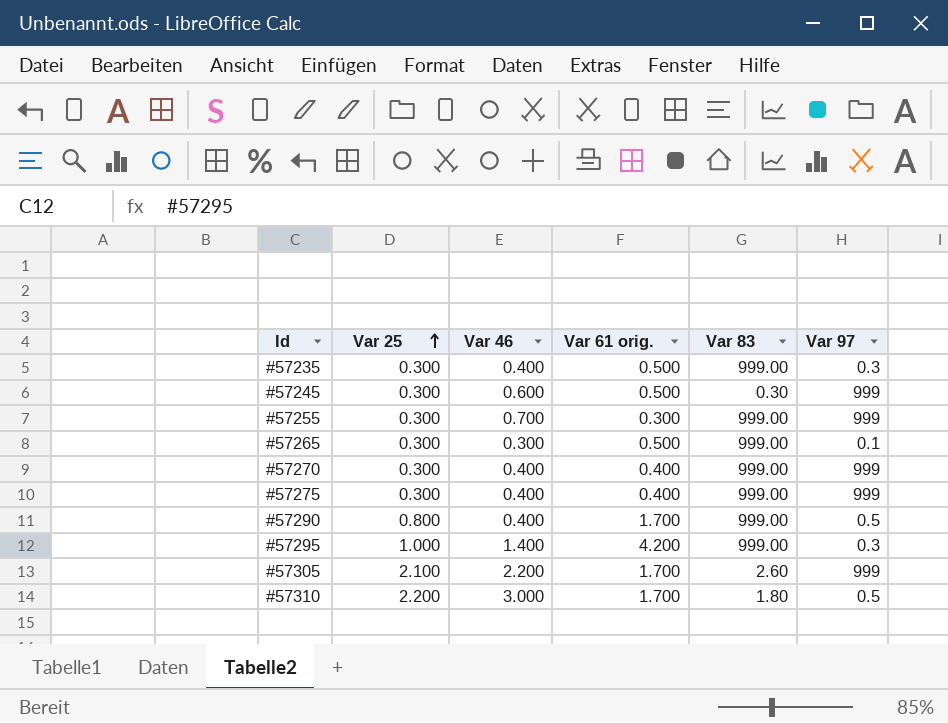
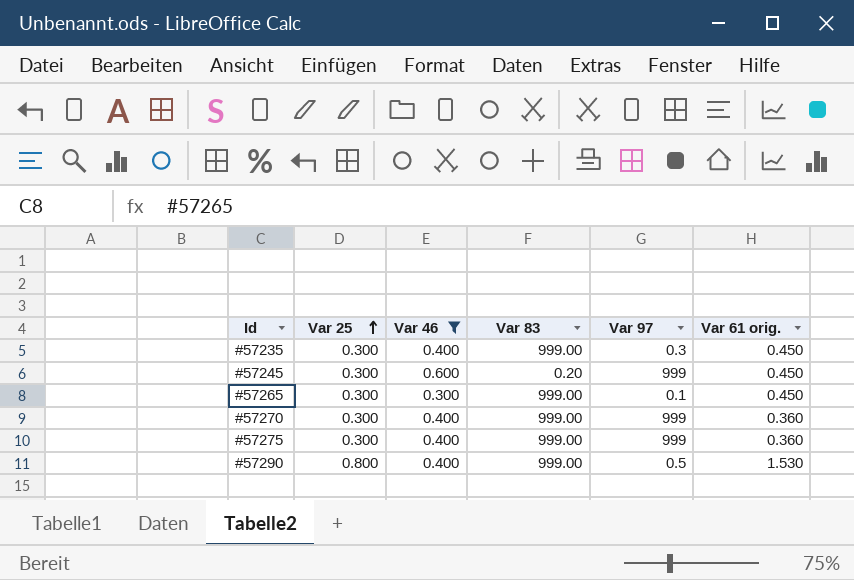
filter: none -> Var 46 <= 0.600
column Var 61 orig. | position: 4 -> 6
#57235 | Var 61 orig.: 0.500 -> 0.450
#57245 | Var 83: 0.30 -> 0.20
#57245 | Var 61 orig.: 0.500 -> 0.450
#57265 | Var 61 orig.: 0.500 -> 0.450
#57270 | Var 61 orig.: 0.400 -> 0.360
#57275 | Var 61 orig.: 0.400 -> 0.360
#57290 | Var 61 orig.: 1.700 -> 1.530

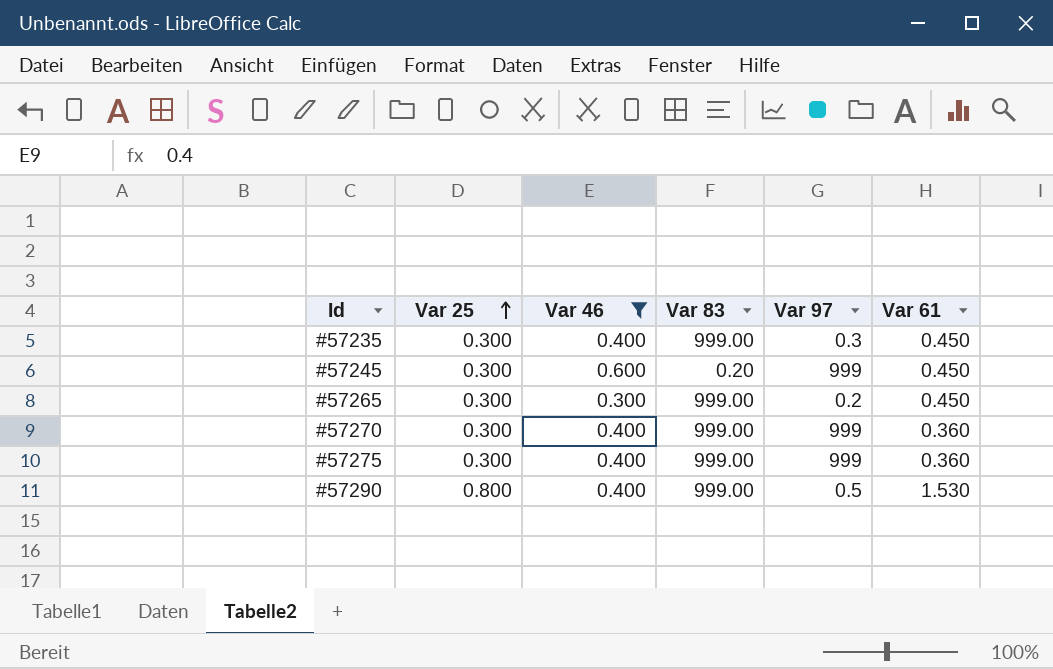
column name: Var 61 orig. -> Var 61
#57265 | Var 97: 0.1 -> 0.2

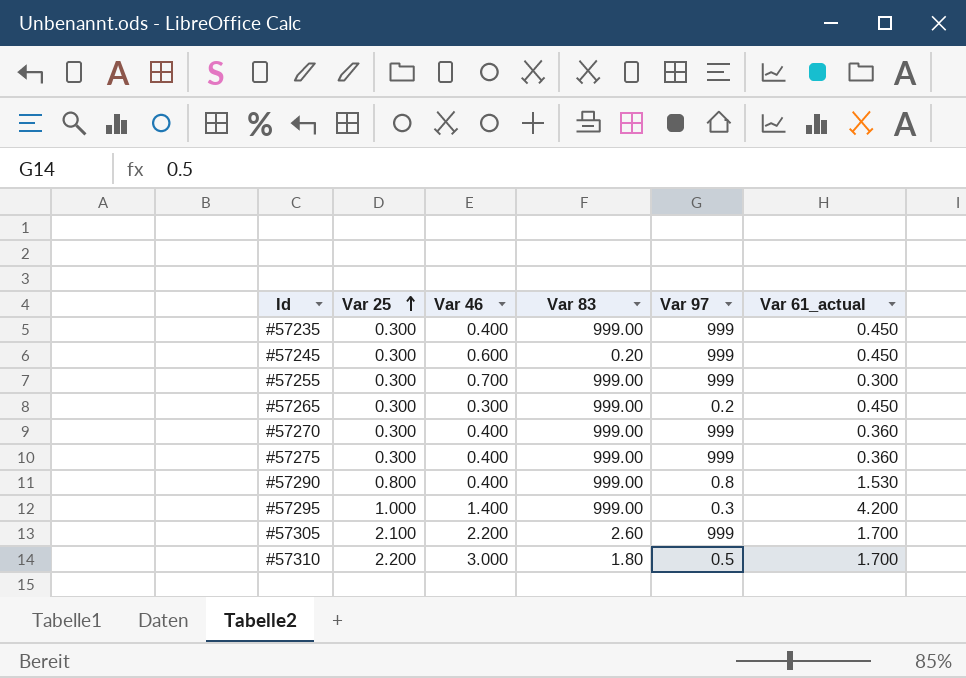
filter: Var 46 <= 0.600 -> none
column name: Var 61 -> Var 61_actual
#57235 | Var 97: 0.3 -> 999
#57290 | Var 97: 0.5 -> 0.8

